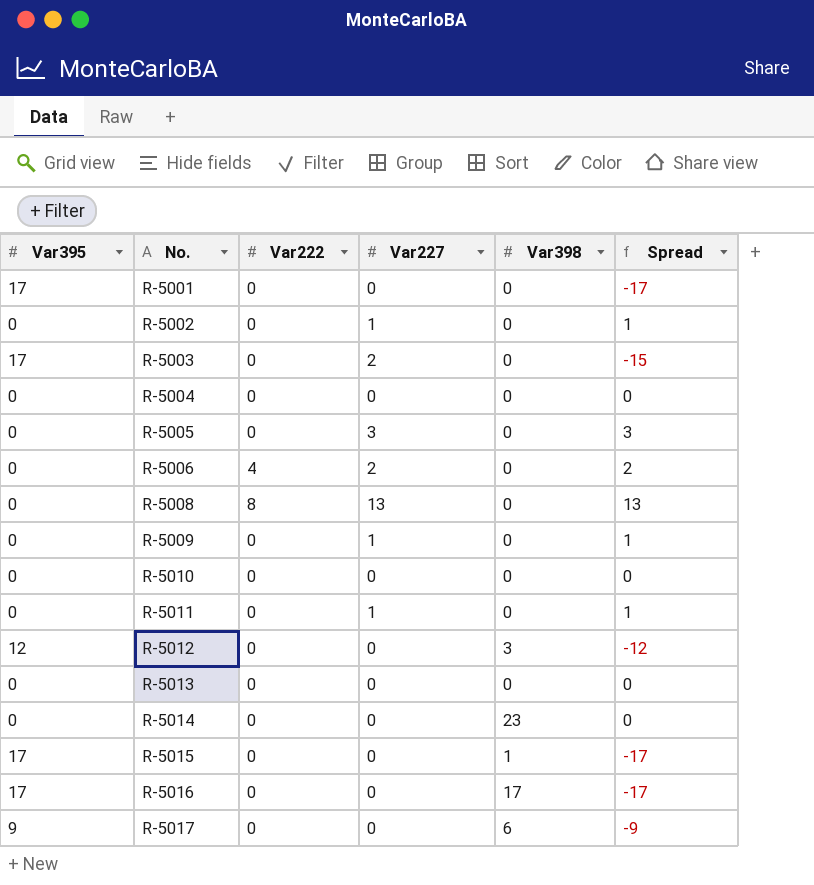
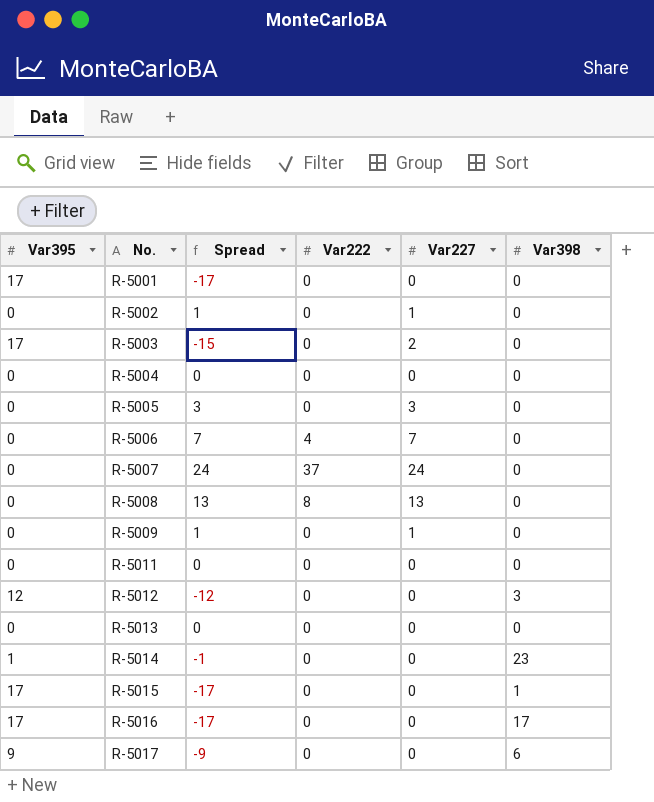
column Spread | position: 6 -> 3
row R-5010: 0 | 0 | 0 | 0 | 0 -> none
R-5006 | Spread: 2 -> 7
R-5006 | Var227: 2 -> 7
row R-5007: none -> 0 | 24 | 37 | 24 | 0
R-5011 | Spread: 1 -> 0
R-5011 | Var227: 1 -> 0
R-5014 | Var395: 0 -> 1
R-5014 | Spread: 0 -> -1

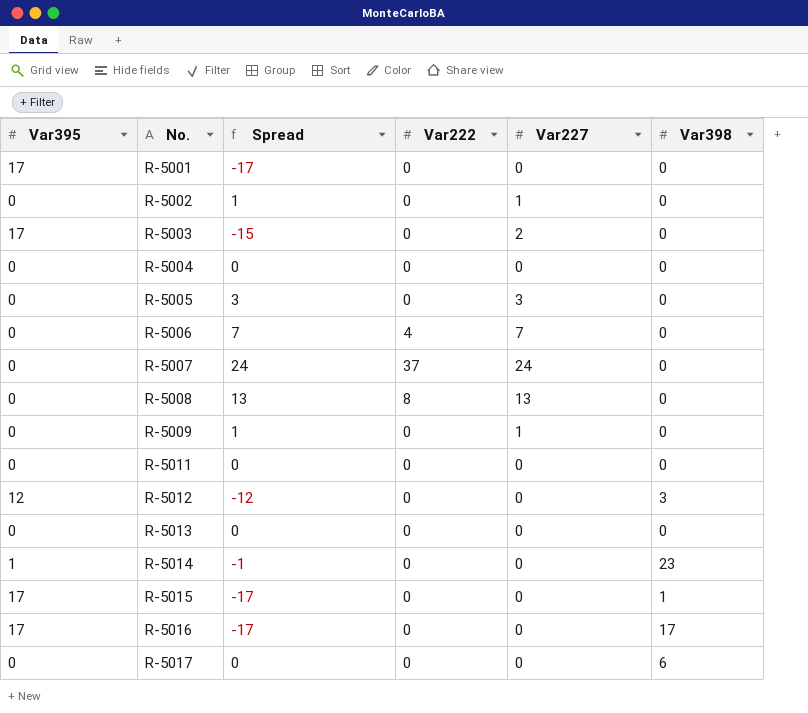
R-5017 | Var395: 9 -> 0
R-5017 | Spread: -9 -> 0

